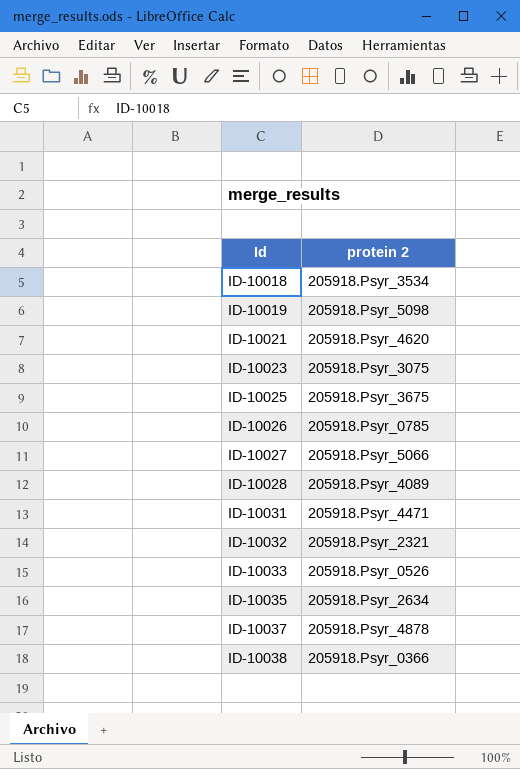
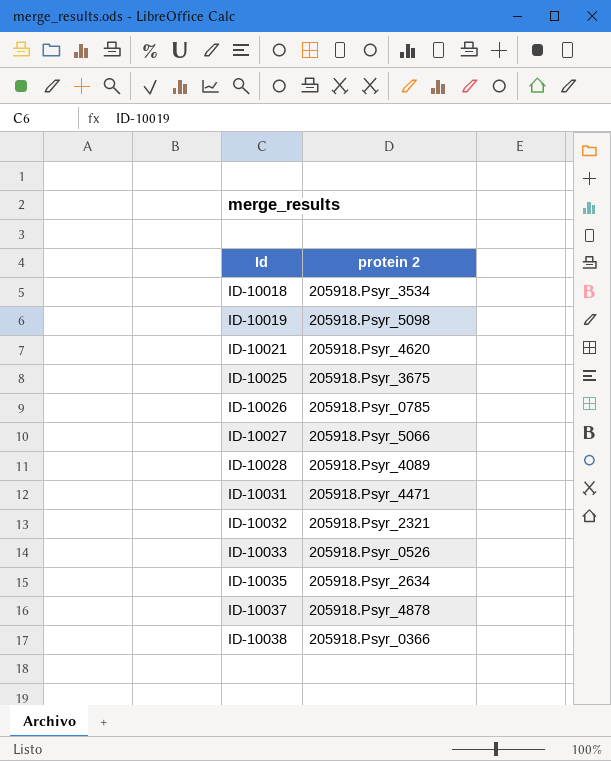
row ID-10023: 205918.Psyr_3075 -> none

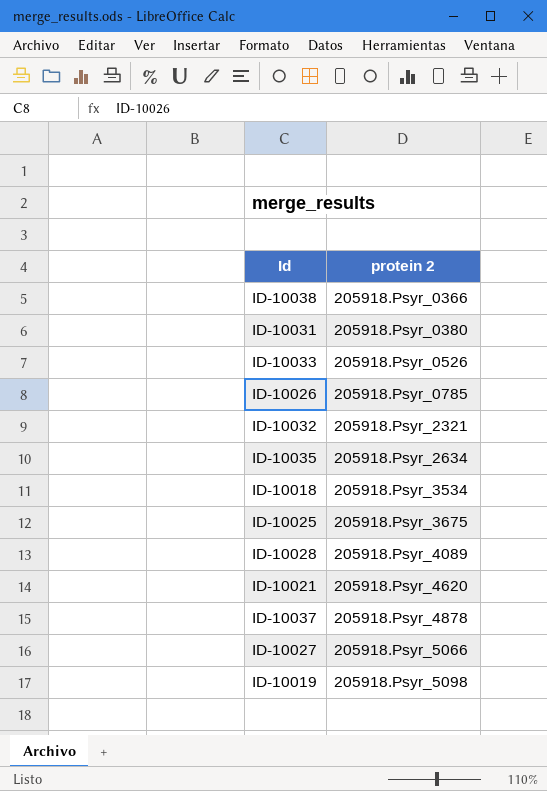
row order: Id ascending -> protein 2 ascending
ID-10031 | protein 2: 205918.Psyr_4471 -> 205918.Psyr_0380

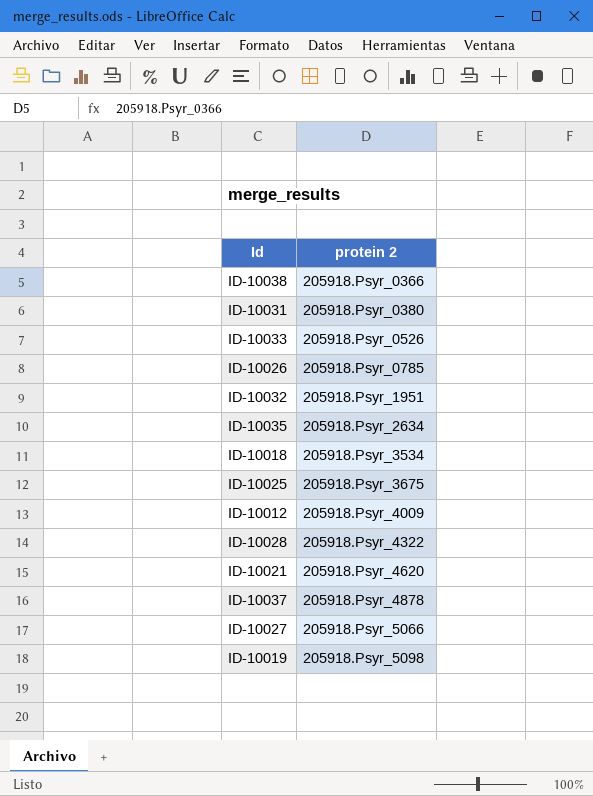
ID-10032 | protein 2: 205918.Psyr_2321 -> 205918.Psyr_1951
row ID-10012: none -> 205918.Psyr_4009
ID-10028 | protein 2: 205918.Psyr_4089 -> 205918.Psyr_4322

